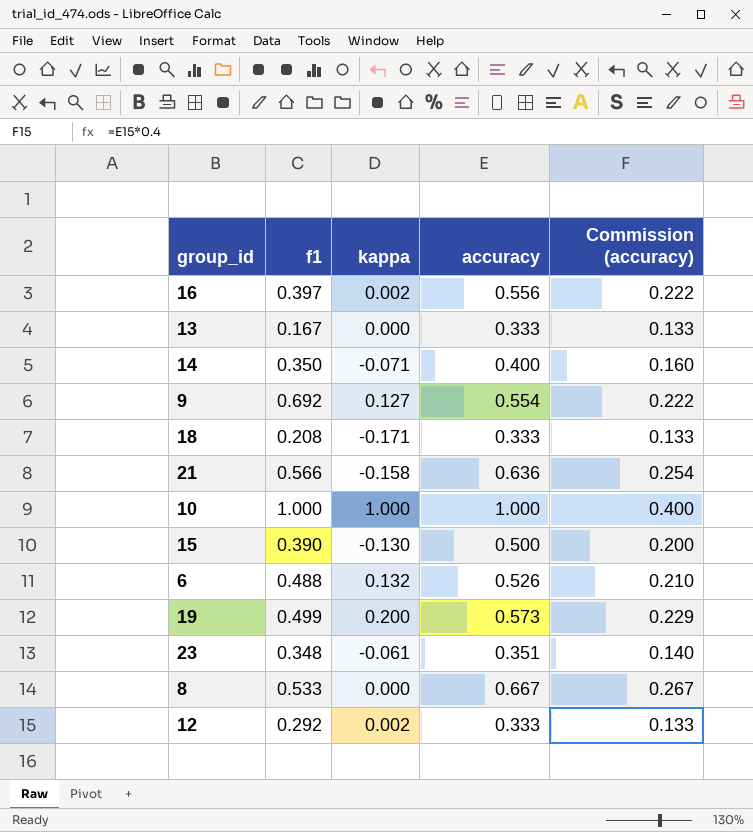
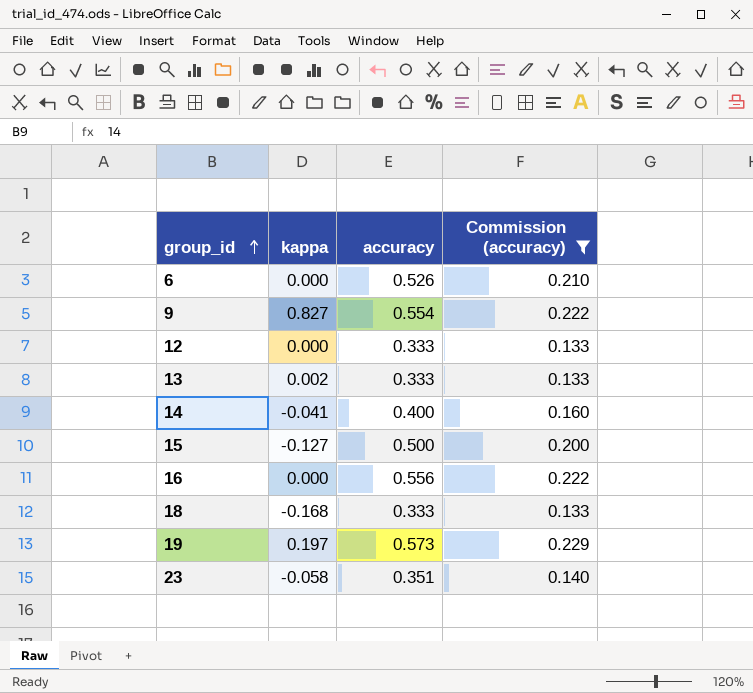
filter: none -> Commission (accuracy) <= 0.229
row order: none -> group_id ascending
column f1 | position: 2 -> none
6 | kappa: 0.132 -> 0.000
9 | kappa: 0.127 -> 0.827
12 | kappa: 0.002 -> 0.000
13 | kappa: 0.000 -> 0.002
14 | kappa: -0.071 -> -0.041
15 | kappa: -0.130 -> -0.127
16 | kappa: 0.002 -> 0.000
18 | kappa: -0.171 -> -0.168
19 | kappa: 0.200 -> 0.197
23 | kappa: -0.061 -> -0.058

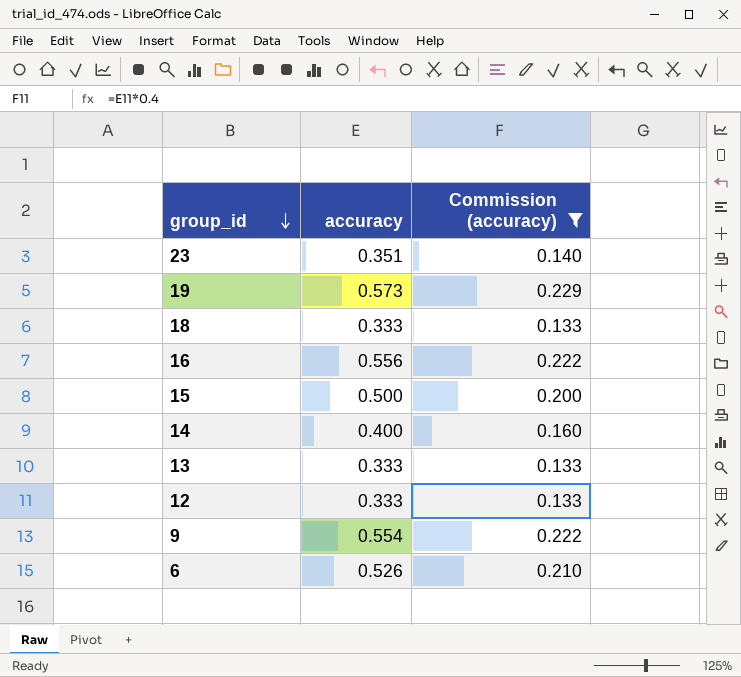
row order: group_id ascending -> group_id descending
column kappa | position: 2 -> none

